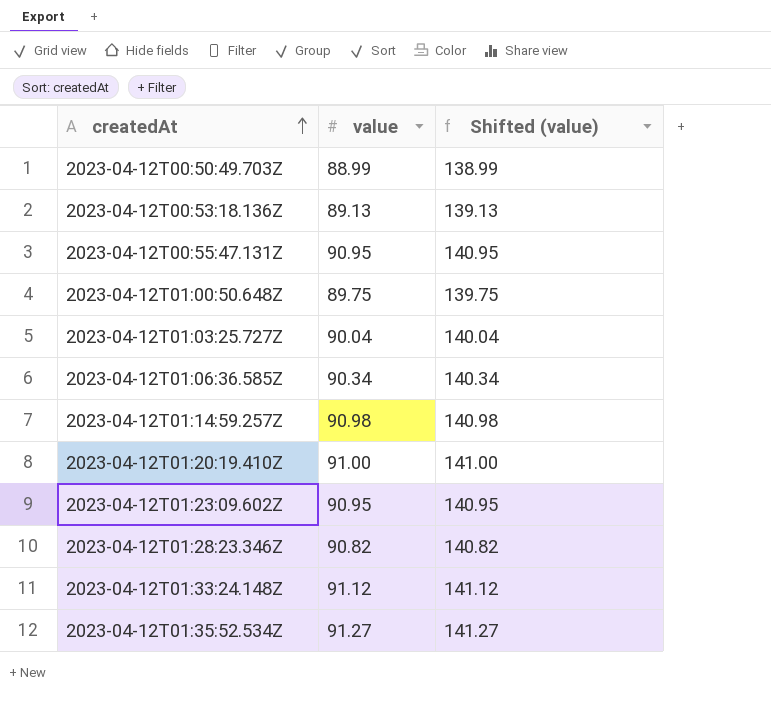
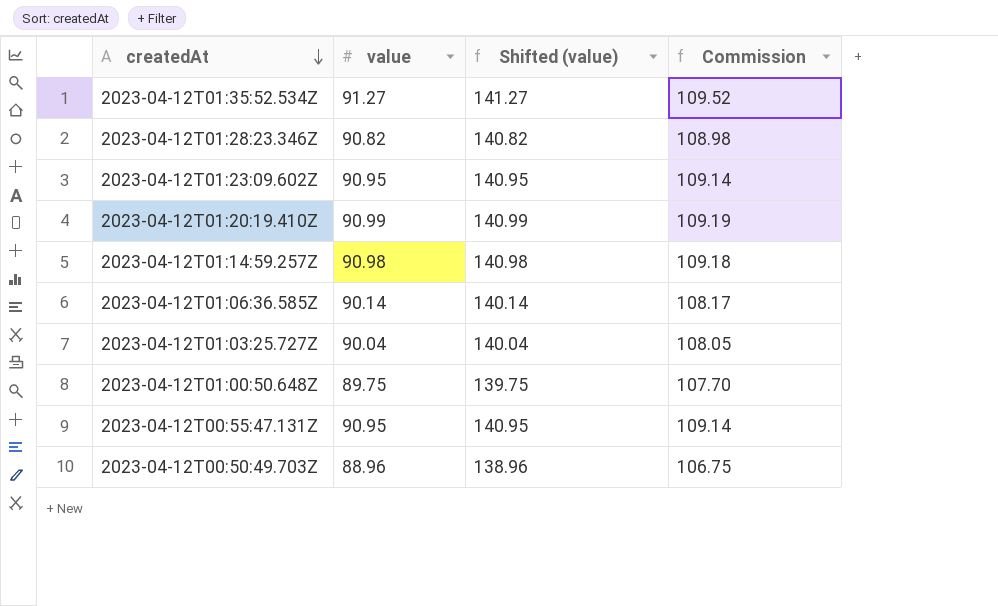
row order: createdAt ascending -> createdAt descending
column Commission | formula: none -> [value] * 1.2
row 2023-04-12T00:53:18.136Z: 89.13 | 139.13 -> none
row 2023-04-12T01:33:24.148Z: 91.12 | 141.12 -> none
2023-04-12T01:20:19.410Z | value: 91.00 -> 90.99
2023-04-12T01:20:19.410Z | Shifted (value): 141.00 -> 140.99
2023-04-12T01:06:36.585Z | value: 90.34 -> 90.14
2023-04-12T01:06:36.585Z | Shifted (value): 140.34 -> 140.14
2023-04-12T00:50:49.703Z | value: 88.99 -> 88.96
2023-04-12T00:50:49.703Z | Shifted (value): 138.99 -> 138.96

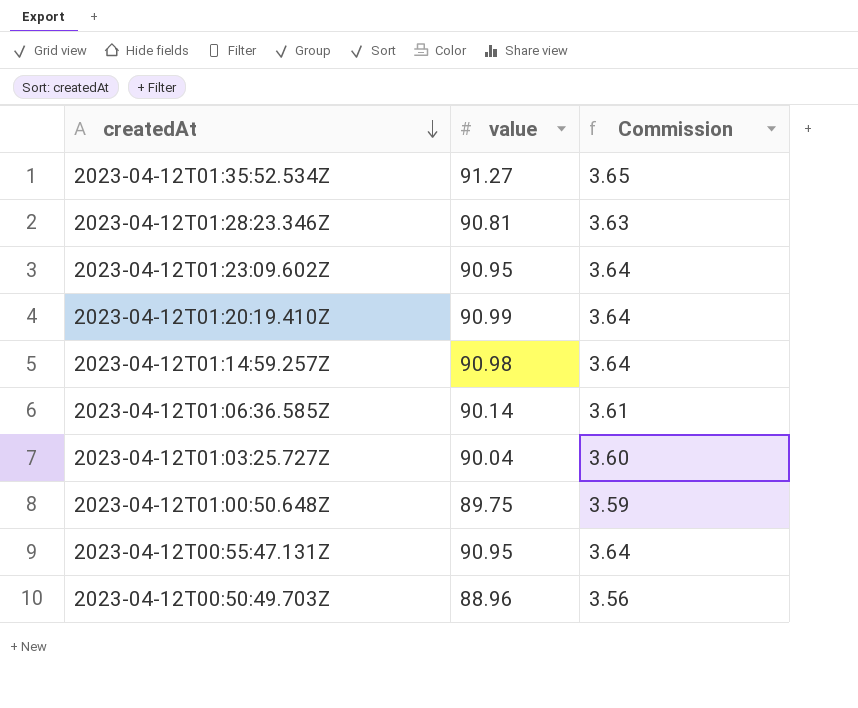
column Shifted (value) | formula: [value] + 50 -> none
column Commission | formula: [value] * 1.2 -> [value] * 0.04
2023-04-12T01:28:23.346Z | value: 90.82 -> 90.81

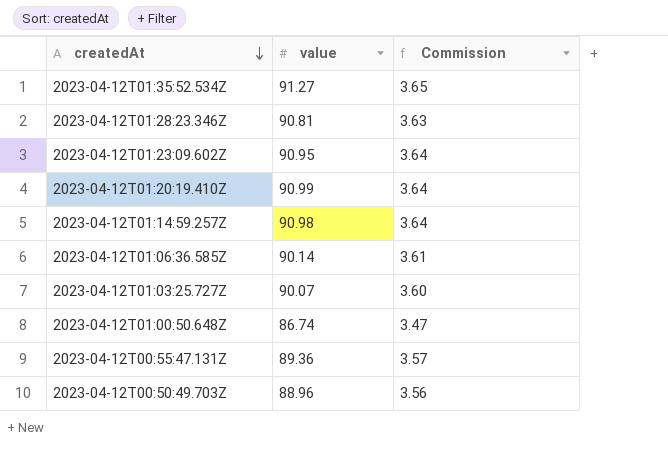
2023-04-12T01:03:25.727Z | value: 90.04 -> 90.07
2023-04-12T01:00:50.648Z | value: 89.75 -> 86.74
2023-04-12T01:00:50.648Z | Commission: 3.59 -> 3.47
2023-04-12T00:55:47.131Z | value: 90.95 -> 89.36
2023-04-12T00:55:47.131Z | Commission: 3.64 -> 3.57

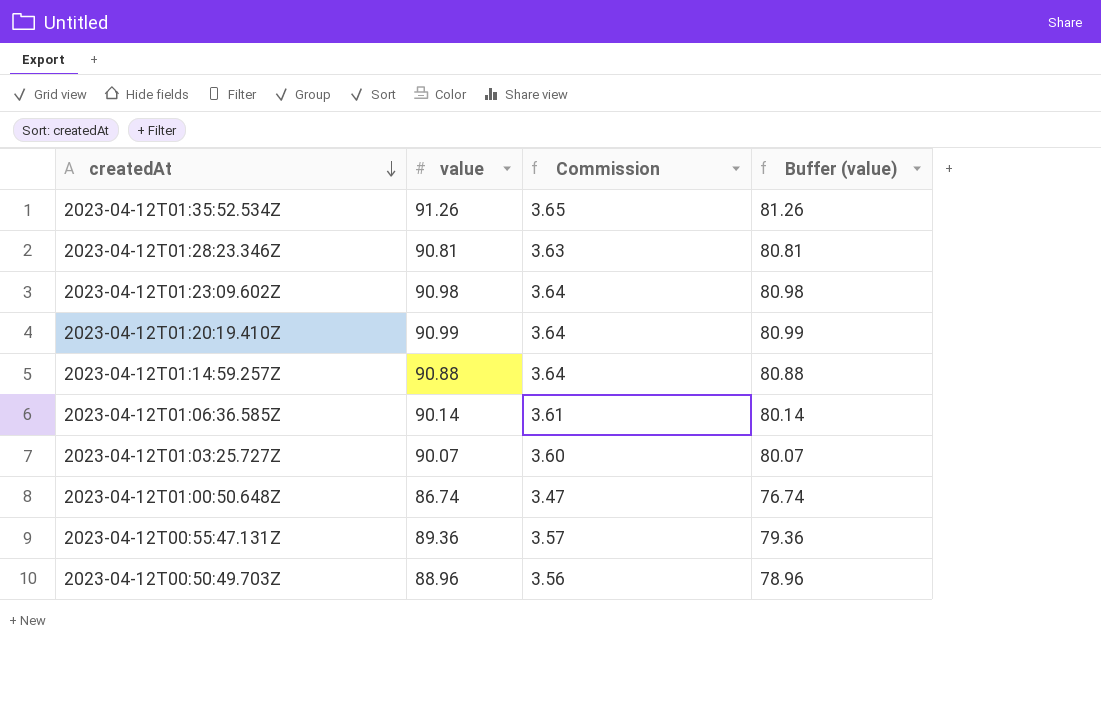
column Buffer (value) | formula: none -> [value] - 10
2023-04-12T01:35:52.534Z | value: 91.27 -> 91.26
2023-04-12T01:23:09.602Z | value: 90.95 -> 90.98
2023-04-12T01:14:59.257Z | value: 90.98 -> 90.88

